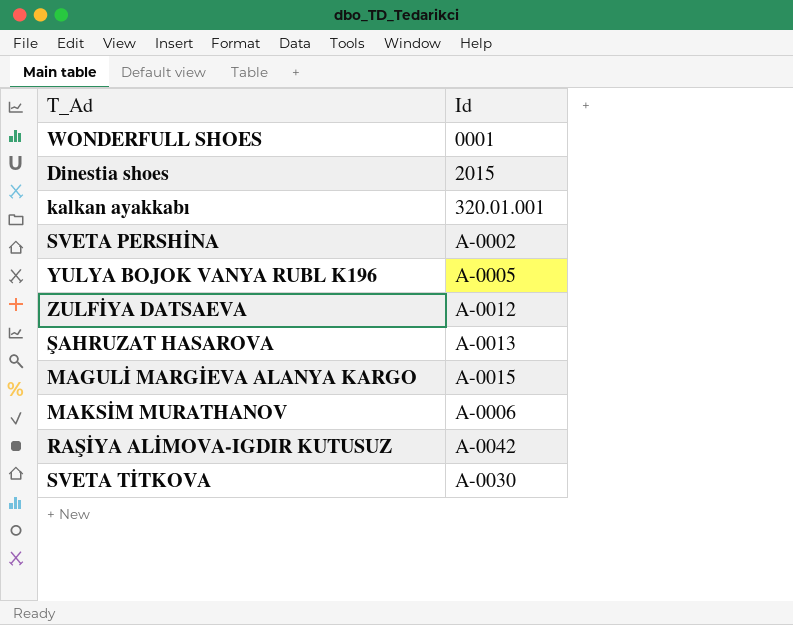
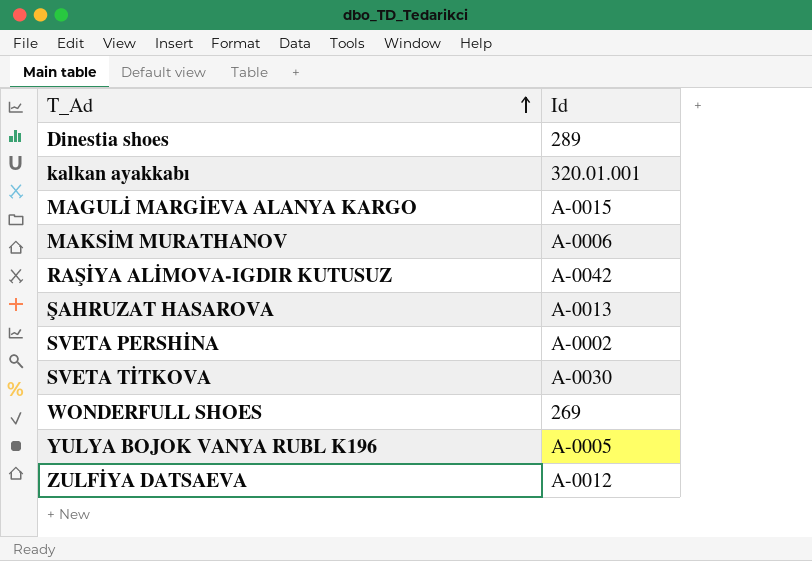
row order: none -> T_Ad ascending
Dinestia shoes | Id: 2015 -> 289
WONDERFULL SHOES | Id: 0001 -> 269

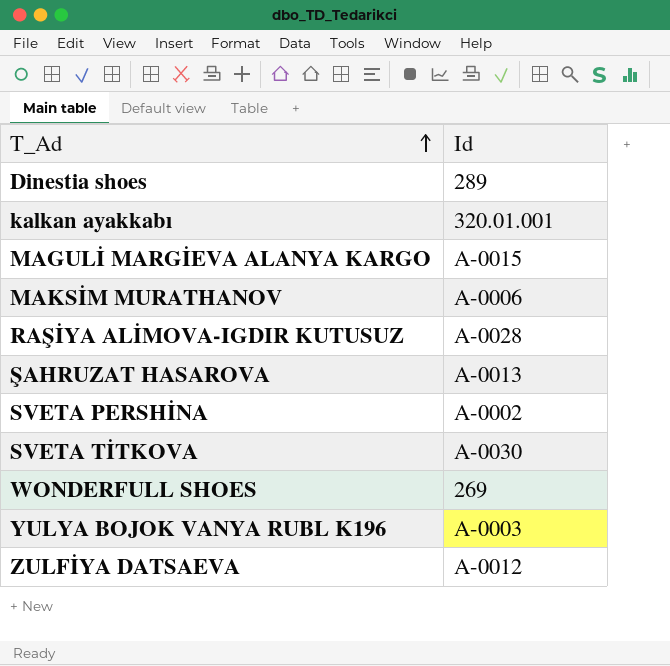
RAŞİYA ALİMOVA-IGDIR KUTUSUZ | Id: A-0042 -> A-0028
YULYA BOJOK VANYA RUBL K196 | Id: A-0005 -> A-0003

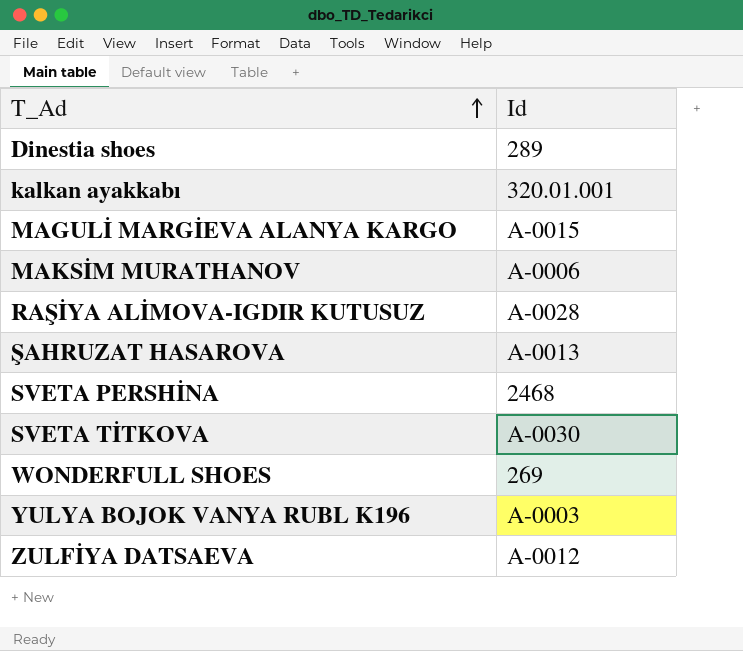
SVETA PERSHİNA | Id: A-0002 -> 2468

